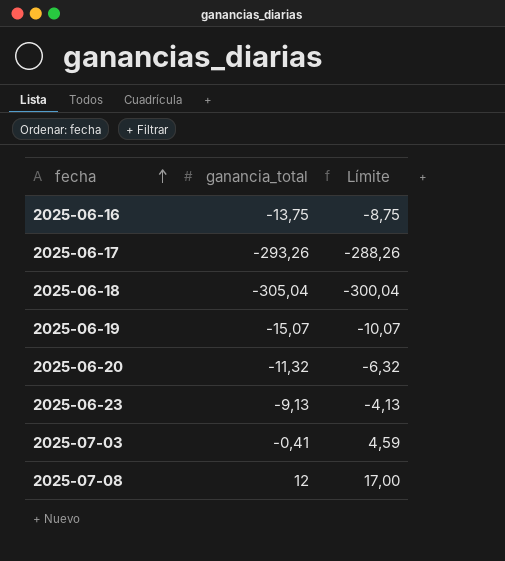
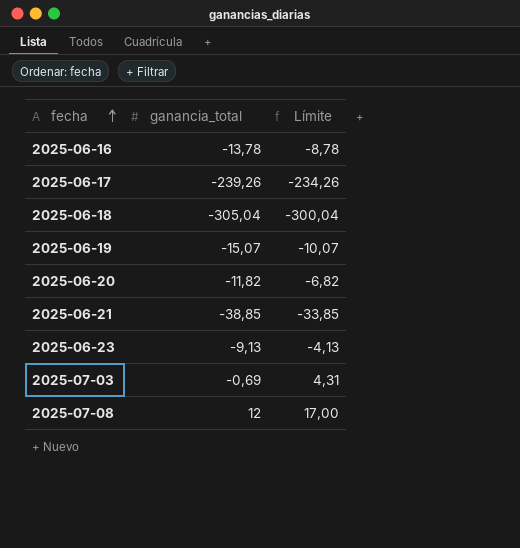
2025-06-16 | ganancia_total: -13,75 -> -13,78
2025-06-16 | Límite: -8,75 -> -8,78
2025-06-17 | ganancia_total: -293,26 -> -239,26
2025-06-17 | Límite: -288,26 -> -234,26
2025-06-20 | ganancia_total: -11,32 -> -11,82
2025-06-20 | Límite: -6,32 -> -6,82
row 2025-06-21: none -> -38,85 | -33,85
2025-07-03 | ganancia_total: -0,41 -> -0,69
2025-07-03 | Límite: 4,59 -> 4,31

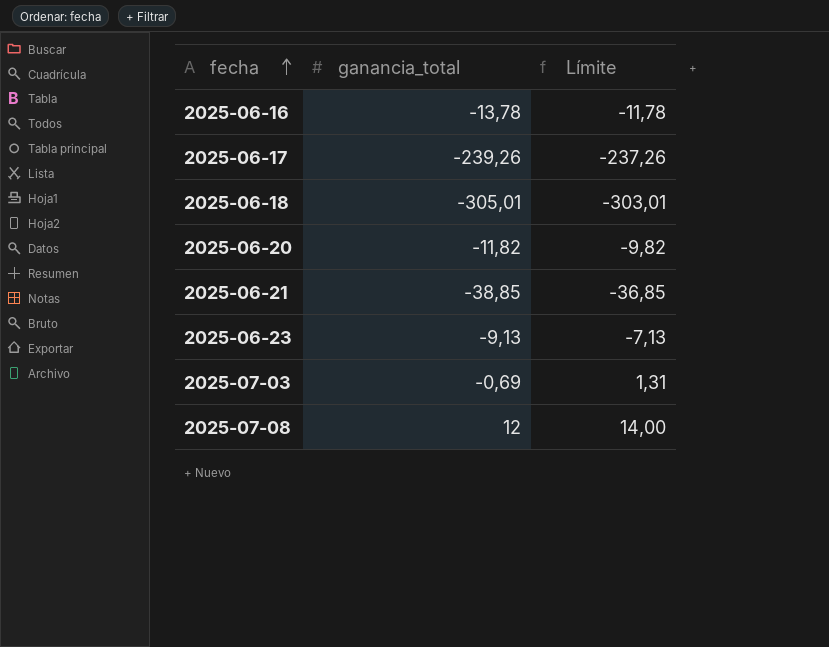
column Límite | formula: [ganancia_total] + 5 -> [ganancia_total] + 2
row 2025-06-19: -15,07 | -10,07 -> none
2025-06-18 | ganancia_total: -305,04 -> -305,01

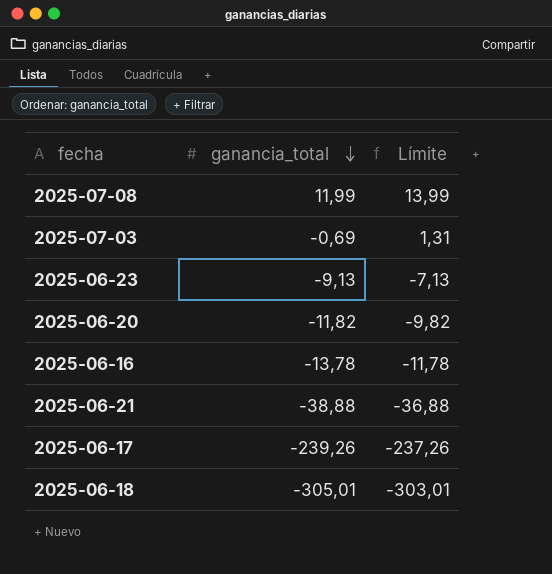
row order: fecha ascending -> ganancia_total descending
2025-07-08 | ganancia_total: 12 -> 11,99
2025-07-08 | Límite: 14,00 -> 13,99
2025-06-21 | ganancia_total: -38,85 -> -38,88
2025-06-21 | Límite: -36,85 -> -36,88

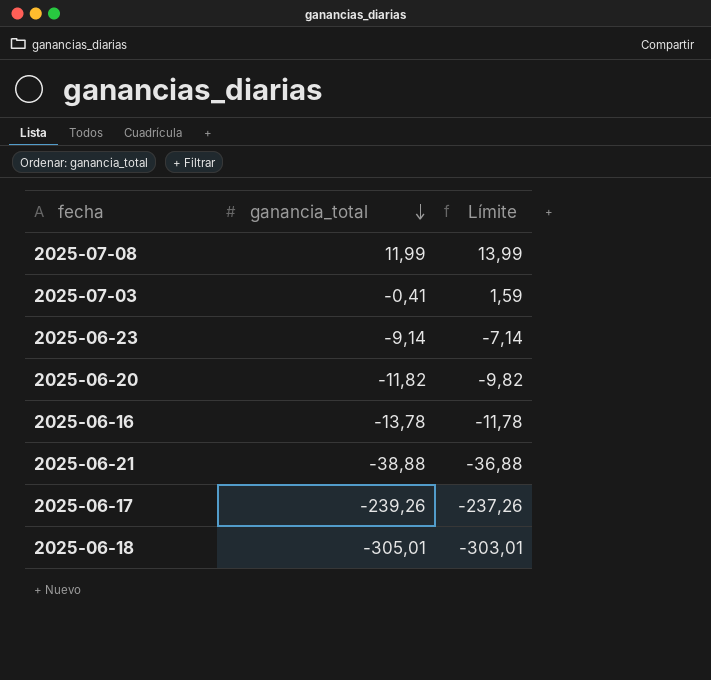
2025-07-03 | ganancia_total: -0,69 -> -0,41
2025-07-03 | Límite: 1,31 -> 1,59
2025-06-23 | ganancia_total: -9,13 -> -9,14
2025-06-23 | Límite: -7,13 -> -7,14

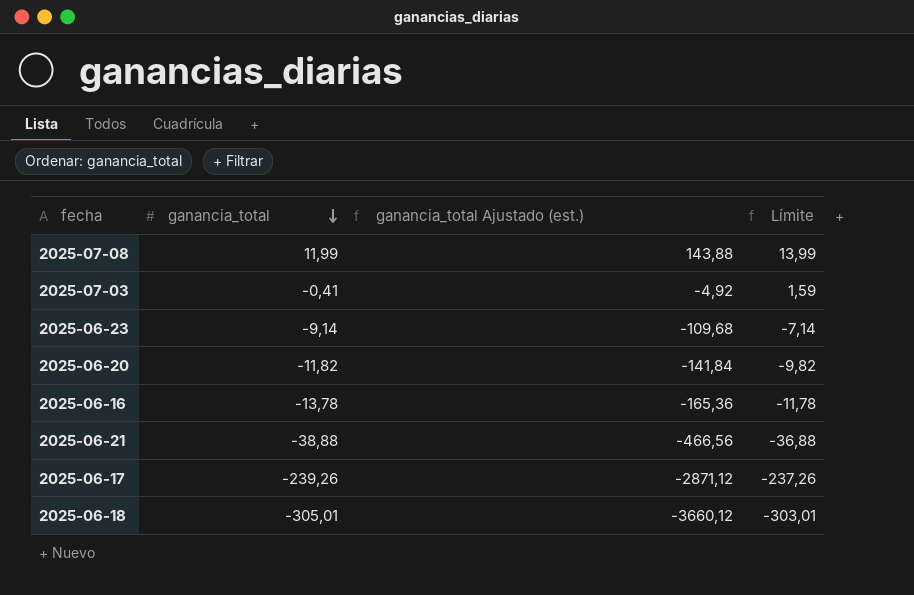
column ganancia_total Ajustado (est.) | formula: none -> [ganancia_total] * 12

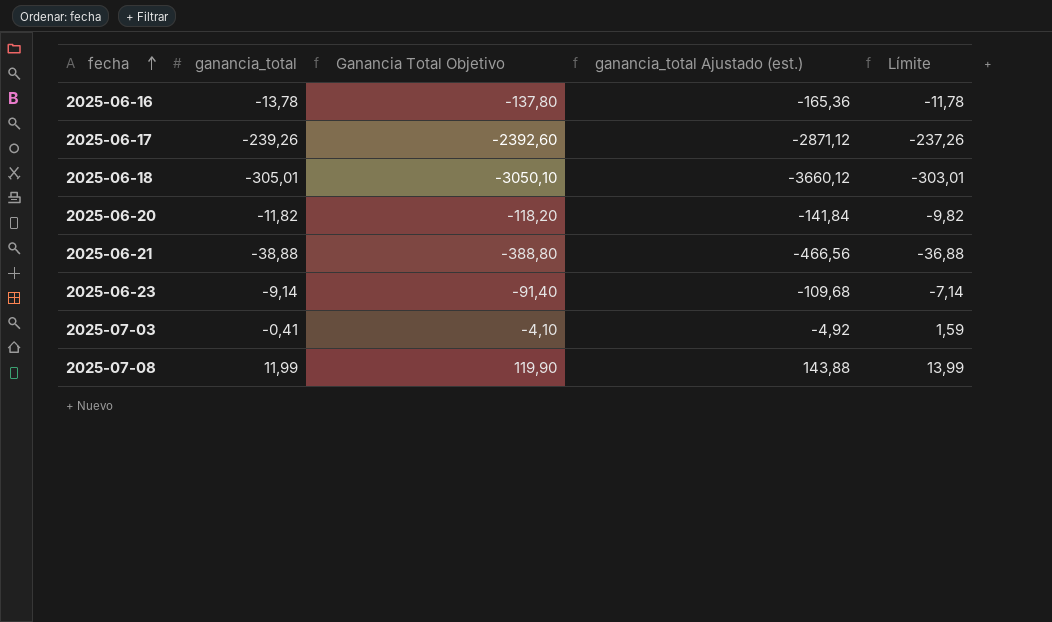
row order: ganancia_total descending -> fecha ascending
column Ganancia Total Objetivo | formula: none -> [ganancia_total] * 10

